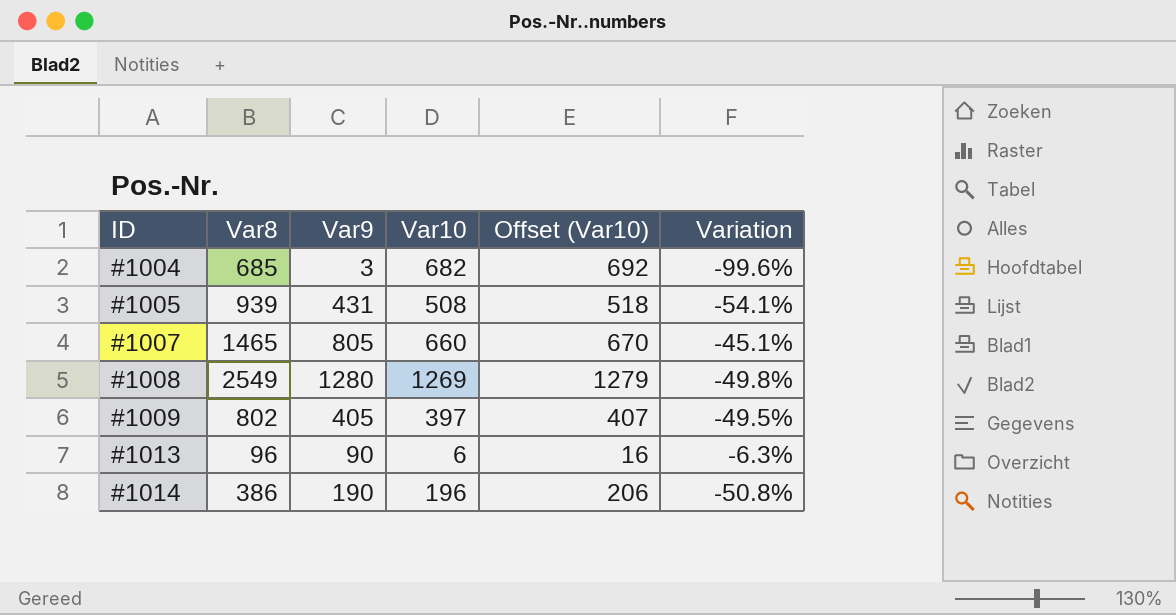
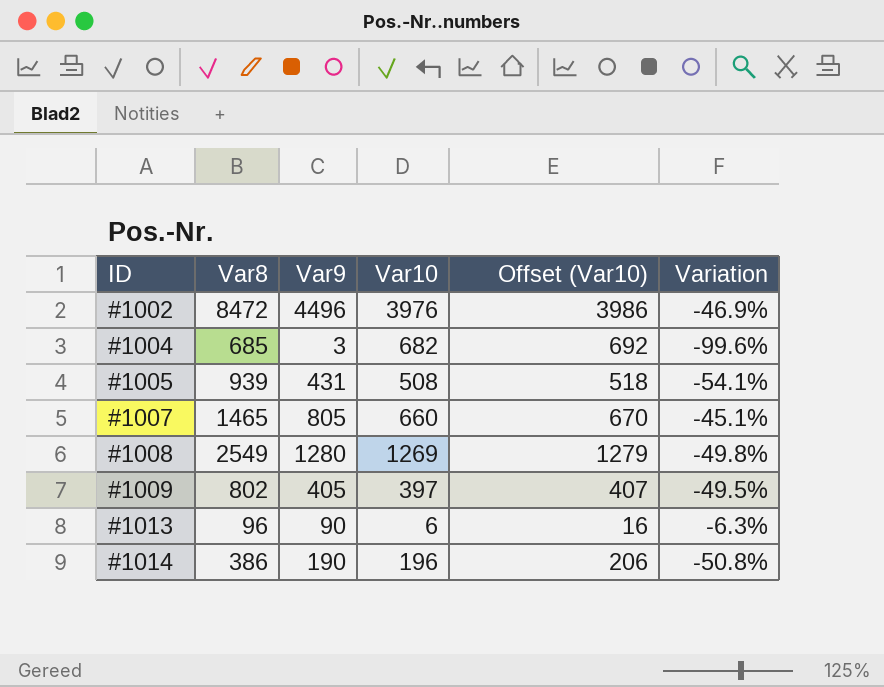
row #1002: none -> 8472 | 4496 | 3976 | 3986 | -46.9%

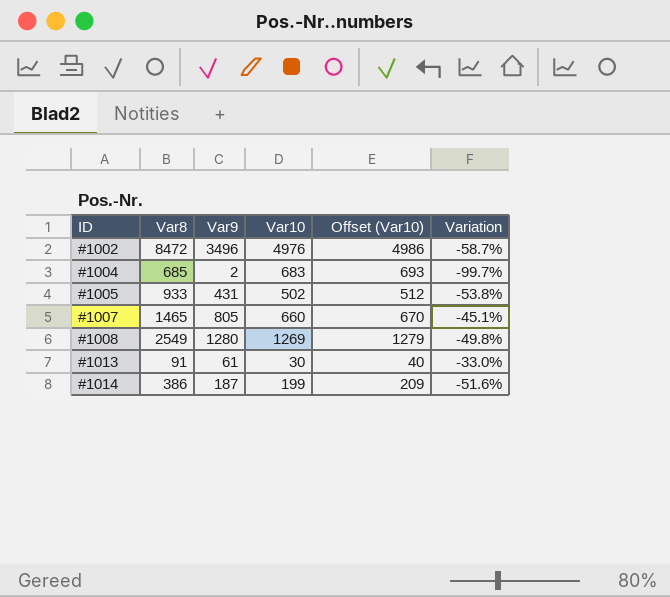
row #1009: 802 | 405 | 397 | 407 | -49.5% -> none
#1002 | Var9: 4496 -> 3496
#1002 | Var10: 3976 -> 4976
#1002 | Offset (Var10): 3986 -> 4986
#1002 | Variation: -46.9% -> -58.7%
#1004 | Var9: 3 -> 2
#1004 | Var10: 682 -> 683
#1004 | Offset (Var10): 692 -> 693
#1004 | Variation: -99.6% -> -99.7%
#1005 | Var8: 939 -> 933
#1005 | Var10: 508 -> 502
#1005 | Offset (Var10): 518 -> 512
#1005 | Variation: -54.1% -> -53.8%
#1013 | Var8: 96 -> 91
#1013 | Var9: 90 -> 61
#1013 | Var10: 6 -> 30
#1013 | Offset (Var10): 16 -> 40
#1013 | Variation: -6.3% -> -33.0%
#1014 | Var9: 190 -> 187
#1014 | Var10: 196 -> 199
#1014 | Offset (Var10): 206 -> 209
#1014 | Variation: -50.8% -> -51.6%

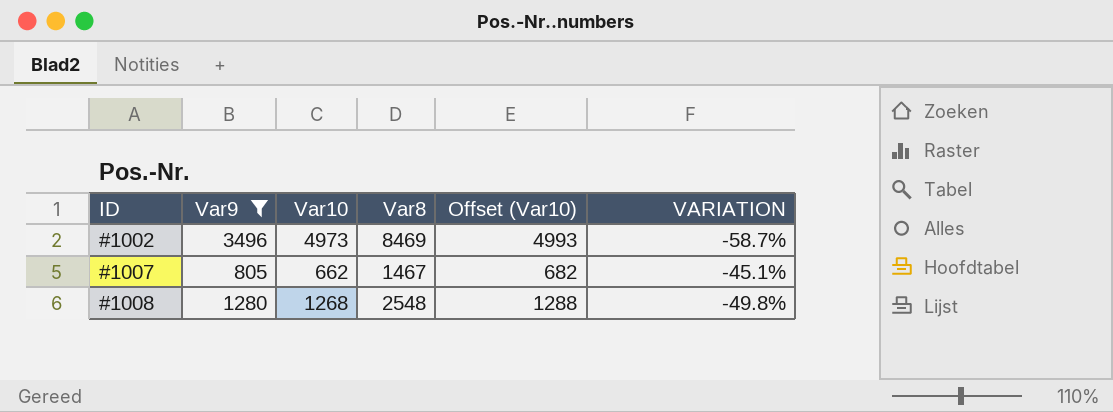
filter: none -> Var9 >= 805
column Var8 | position: 2 -> 4
column Offset (Var10) | formula: [Var10] + 10 -> [Var10] + 20
column name: Variation -> VARIATION
#1002 | Var10: 4976 -> 4973
#1002 | Var8: 8472 -> 8469
#1007 | Var10: 660 -> 662
#1007 | Var8: 1465 -> 1467
#1008 | Var10: 1269 -> 1268
#1008 | Var8: 2549 -> 2548

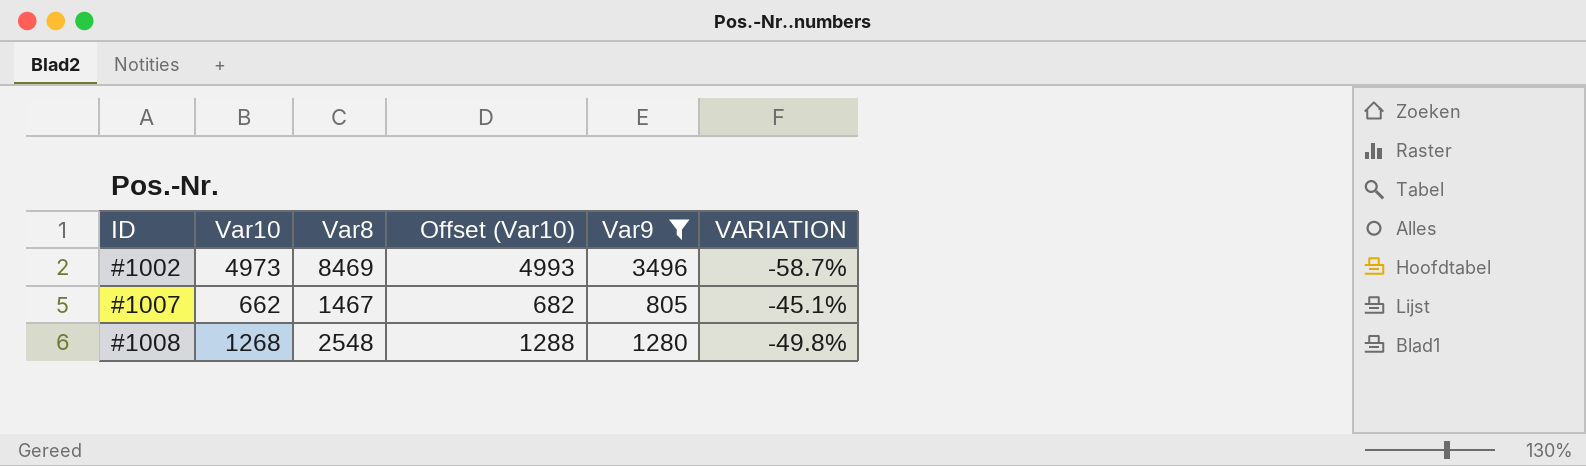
column Var9 | position: 2 -> 5

